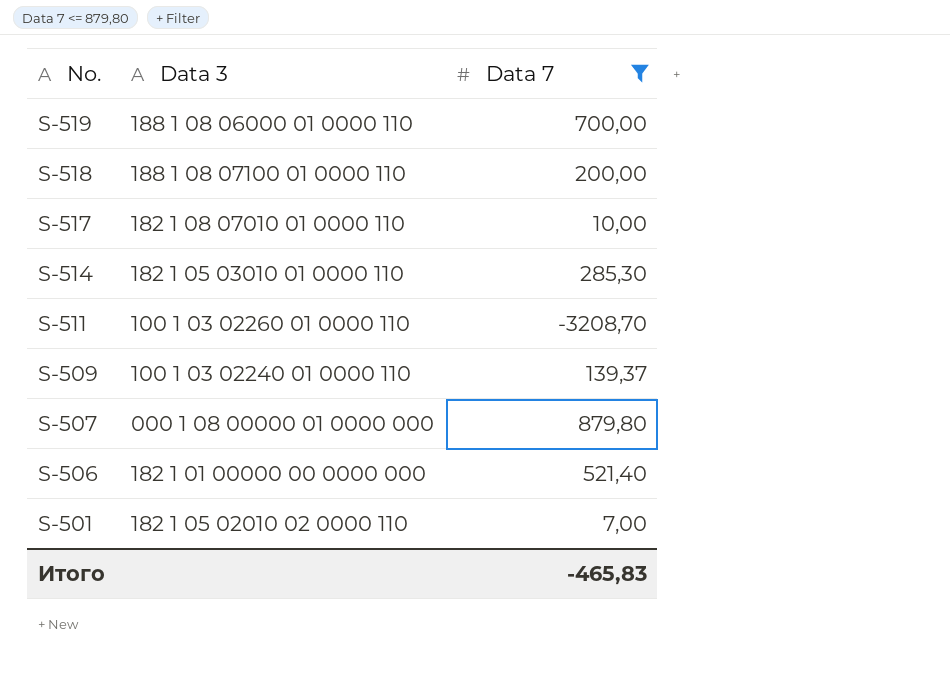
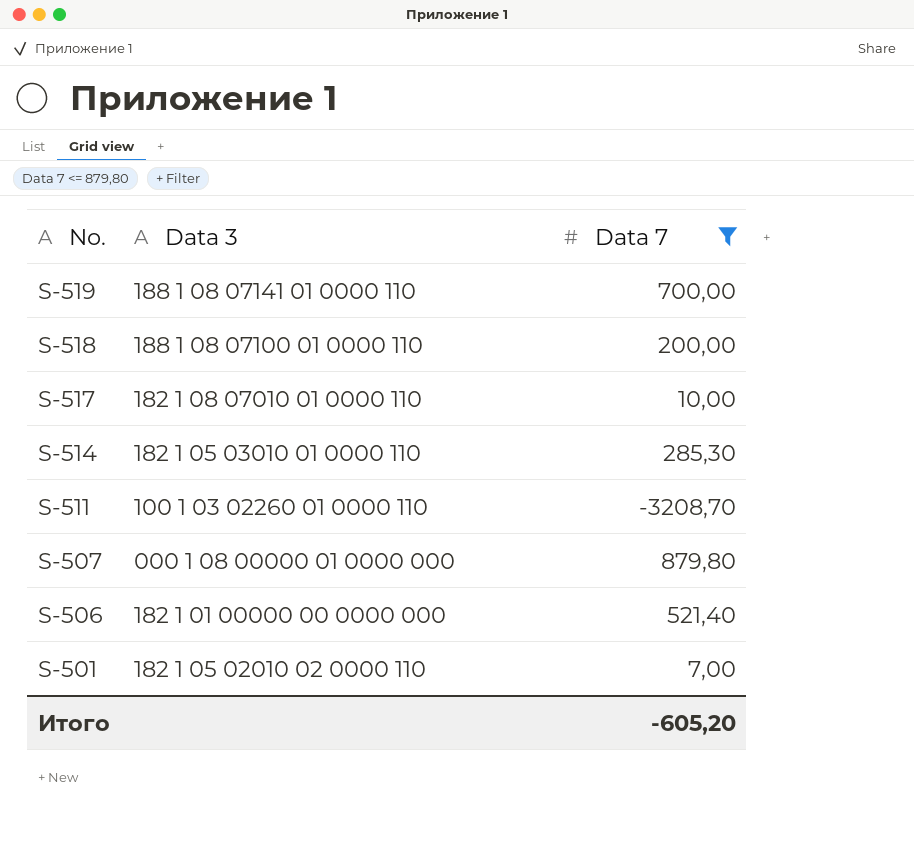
row S-509: 100 1 03 02240 01 0000 110 | 139,37 -> none
S-519 | Data 3: 188 1 08 06000 01 0000 110 -> 188 1 08 07141 01 0000 110
Итого | Data 7: -465,83 -> -605,20

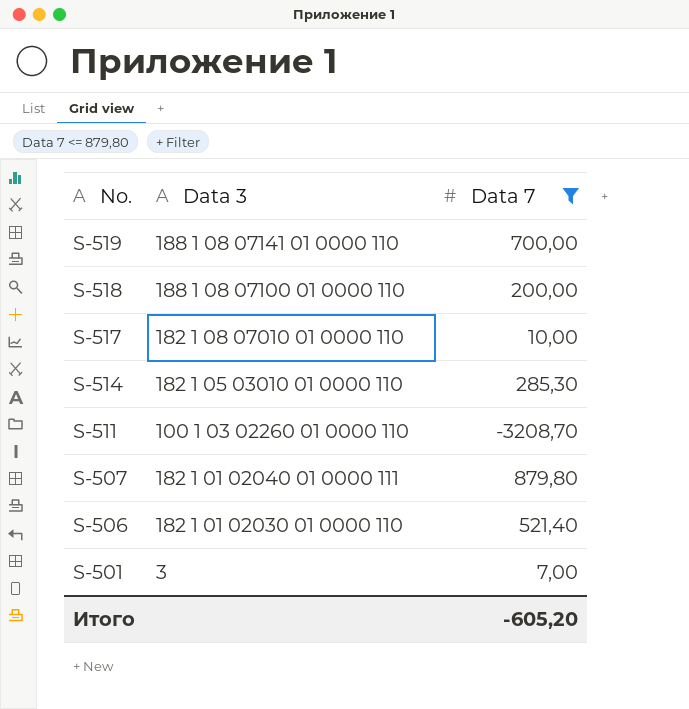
S-507 | Data 3: 000 1 08 00000 01 0000 000 -> 182 1 01 02040 01 0000 111
S-506 | Data 3: 182 1 01 00000 00 0000 000 -> 182 1 01 02030 01 0000 110
S-501 | Data 3: 182 1 05 02010 02 0000 110 -> 3

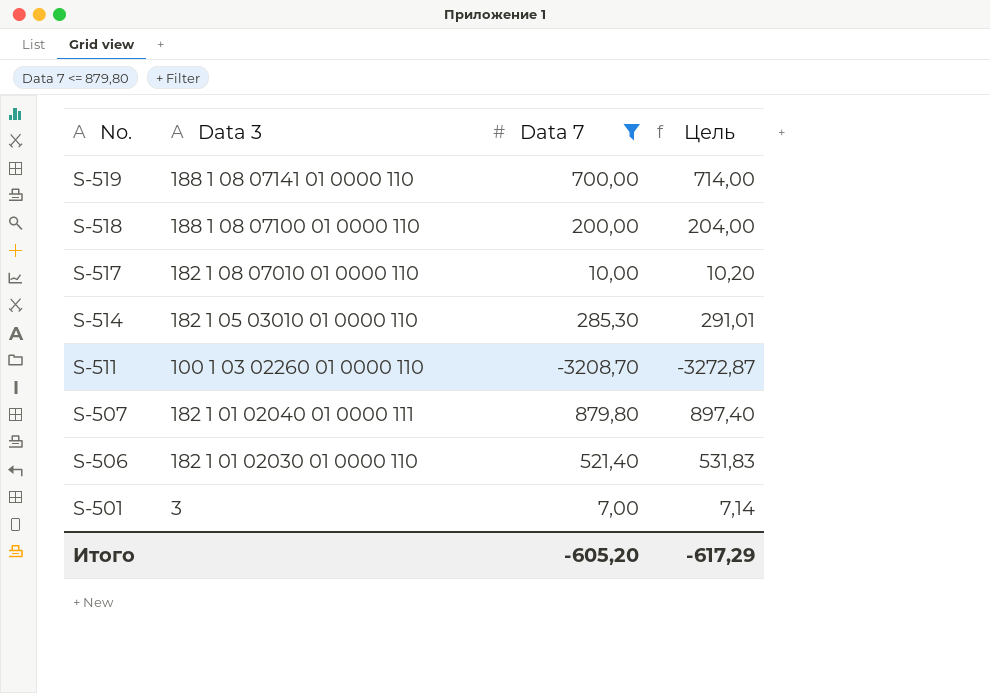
column Цель | formula: none -> [Data 7] * 1,02

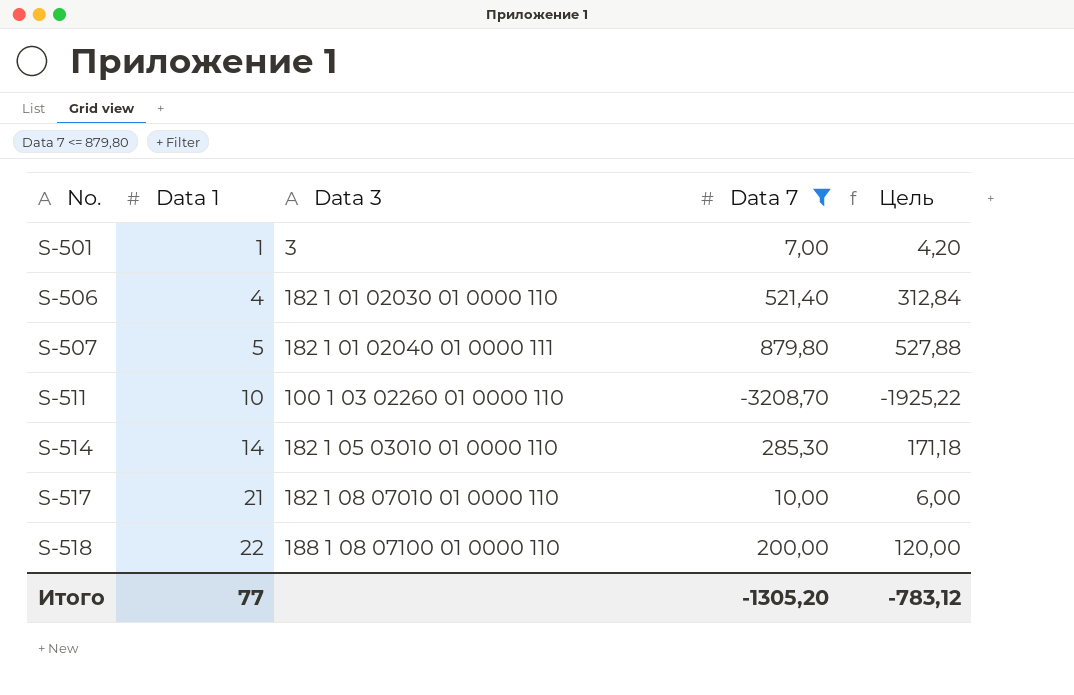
row order: No. descending -> No. ascending
column Data 1 | position: none -> 2
column Цель | formula: [Data 7] * 1,02 -> [Data 7] * 0,6
row S-519: 188 1 08 07141 01 0000 110 | 700,00 | 714,00 -> none
Итого | Data 7: -605,20 -> -1305,20
Итого | Цель: -617,29 -> -783,12

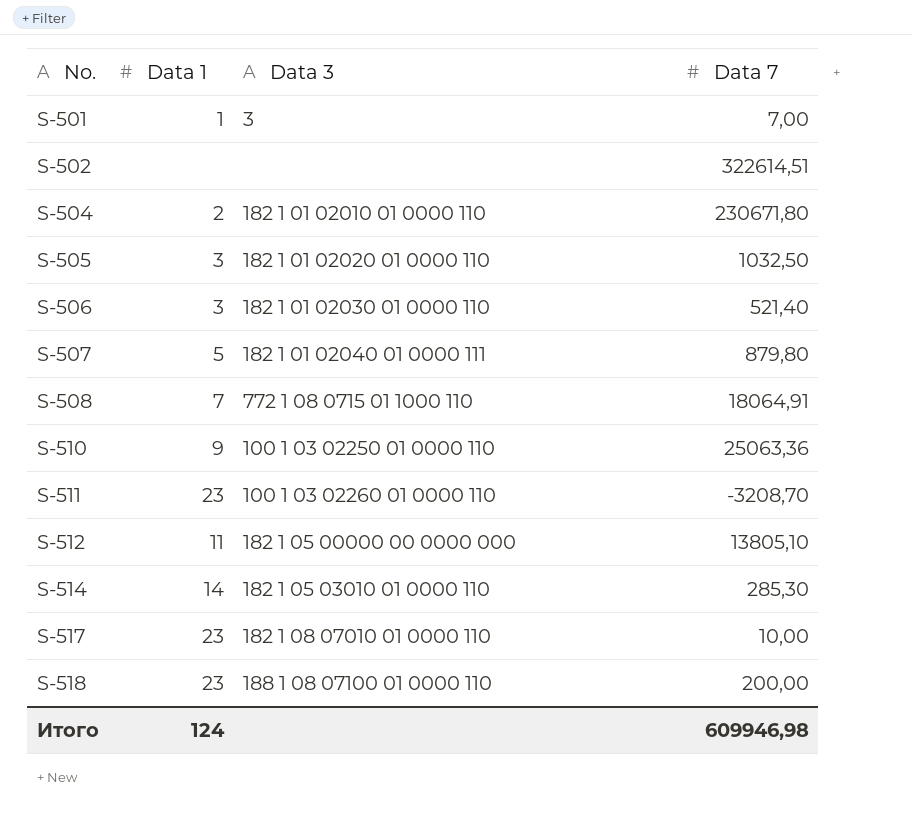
filter: Data 7 <= 879,80 -> none
column Цель | formula: [Data 7] * 0,6 -> none
S-506 | Data 1: 4 -> 3
S-511 | Data 1: 10 -> 23
S-517 | Data 1: 21 -> 23
S-518 | Data 1: 22 -> 23
Итого | Data 1: 77 -> 124
Итого | Data 7: -1305,20 -> 609946,98

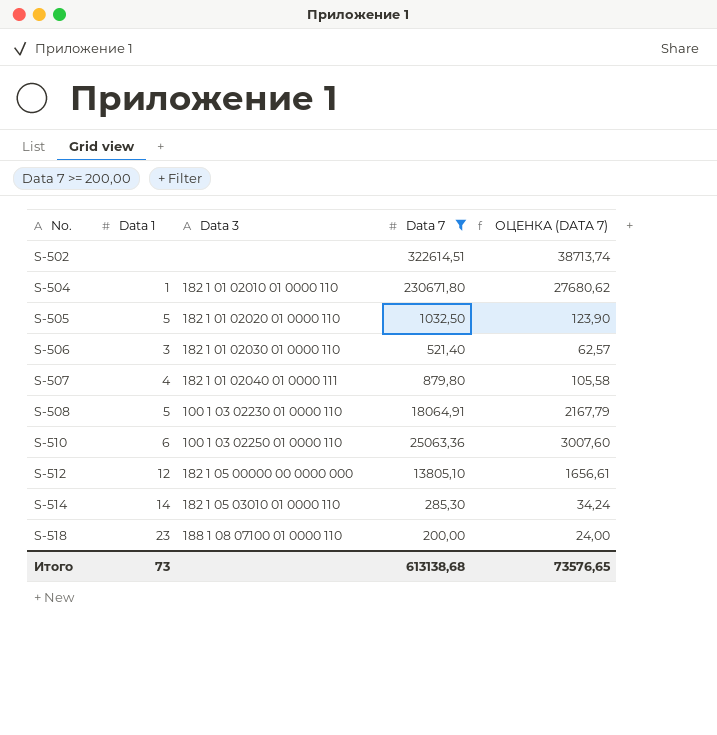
filter: none -> Data 7 >= 200,00
column ОЦЕНКА (DATA 7) | formula: none -> [Data 7] * 0,12
S-504 | Data 1: 2 -> 1
S-505 | Data 1: 3 -> 5
S-507 | Data 1: 5 -> 4
S-508 | Data 1: 7 -> 5
S-508 | Data 3: 772 1 08 0715 01 1000 110 -> 100 1 03 02230 01 0000 110
S-510 | Data 1: 9 -> 6
S-512 | Data 1: 11 -> 12
Итого | Data 1: 124 -> 73
Итого | Data 7: 609946,98 -> 613138,68

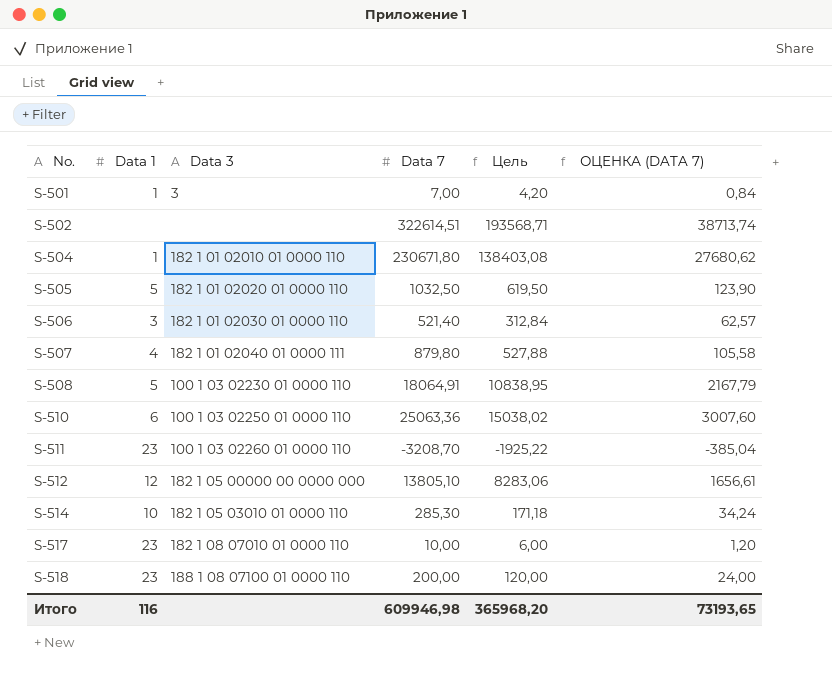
filter: Data 7 >= 200,00 -> none
column Цель | formula: none -> [Data 7] * 0,6
S-514 | Data 1: 14 -> 10
Итого | Data 1: 73 -> 116
Итого | Data 7: 613138,68 -> 609946,98
Итого | ОЦЕНКА (DATA 7): 73576,65 -> 73193,65

